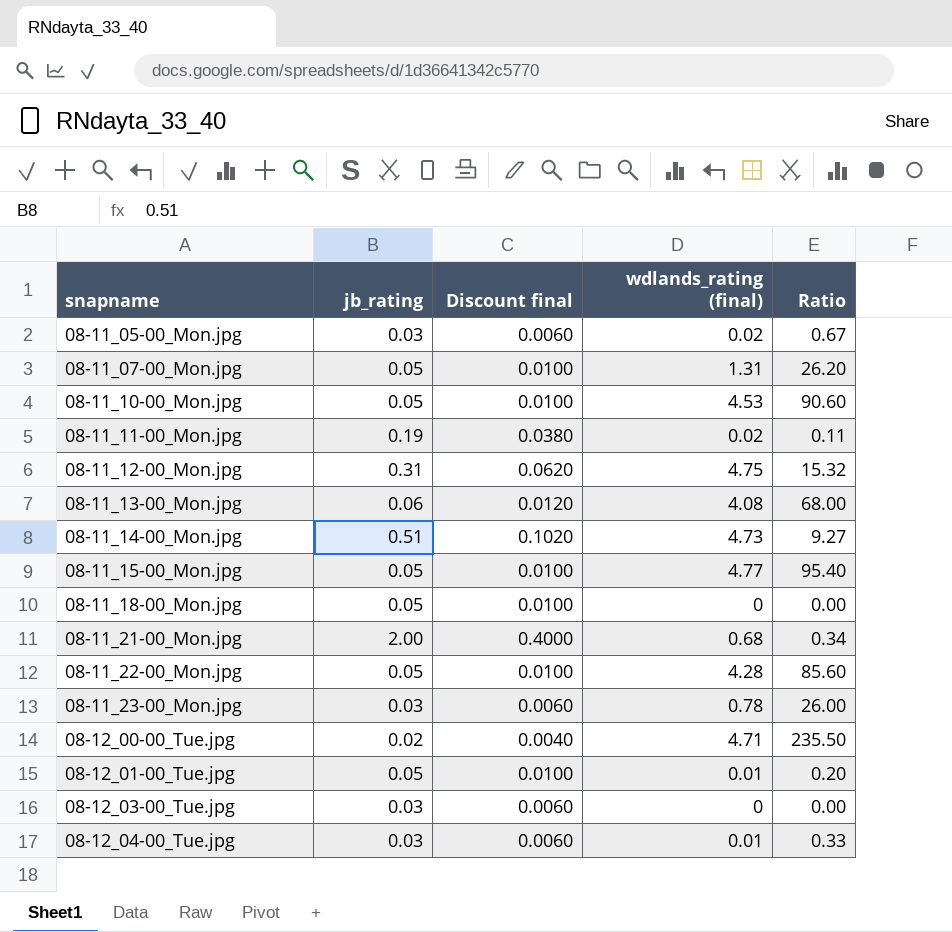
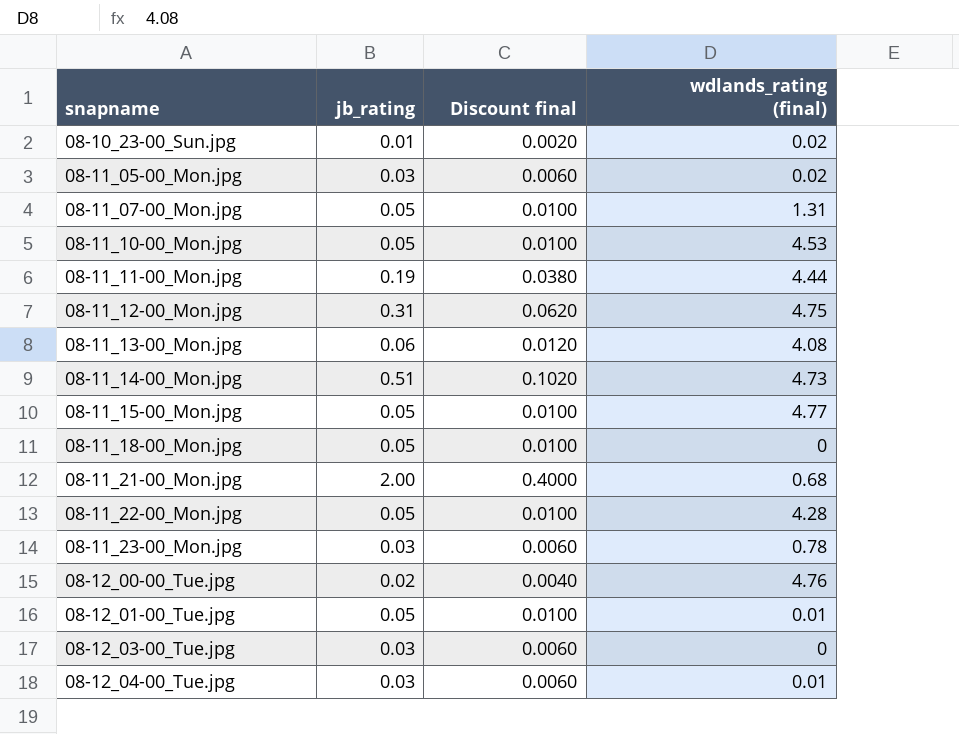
column Ratio | formula: [wdlands_rating (final)] / [jb_rating] -> none
row 08-10_23-00_Sun.jpg: none -> 0.01 | 0.0020 | 0.02
08-11_11-00_Mon.jpg | wdlands_rating (final): 0.02 -> 4.44
08-12_00-00_Tue.jpg | wdlands_rating (final): 4.71 -> 4.76

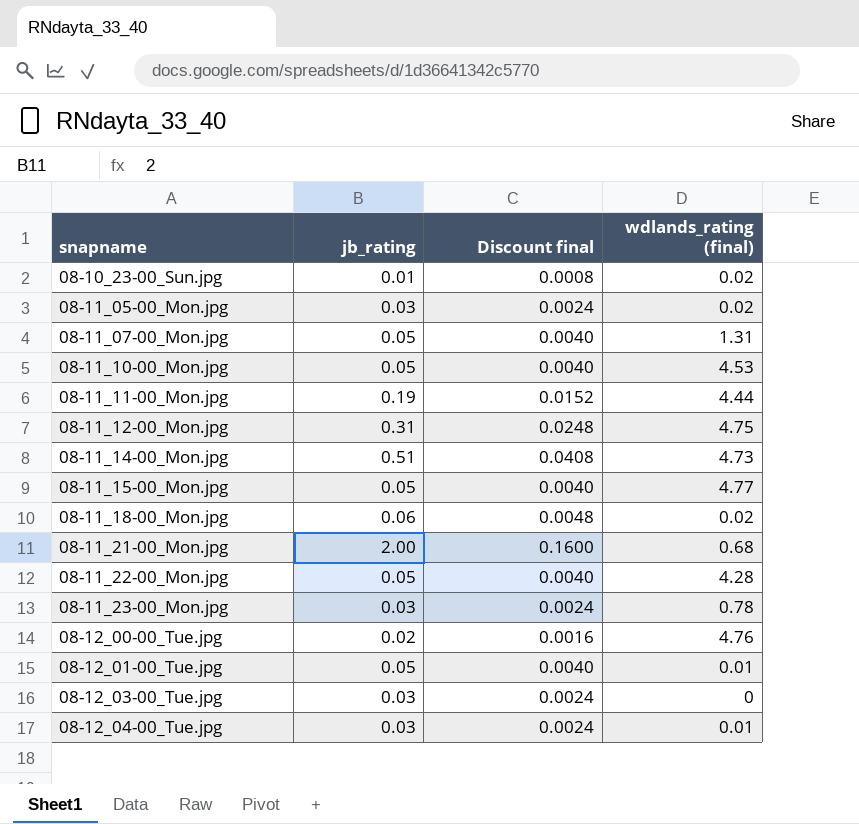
column Discount final | formula: [jb_rating] * 0.2 -> [jb_rating] * 0.08
row 08-11_13-00_Mon.jpg: 0.06 | 0.0120 | 4.08 -> none
08-11_18-00_Mon.jpg | jb_rating: 0.05 -> 0.06
08-11_18-00_Mon.jpg | wdlands_rating (final): 0 -> 0.02

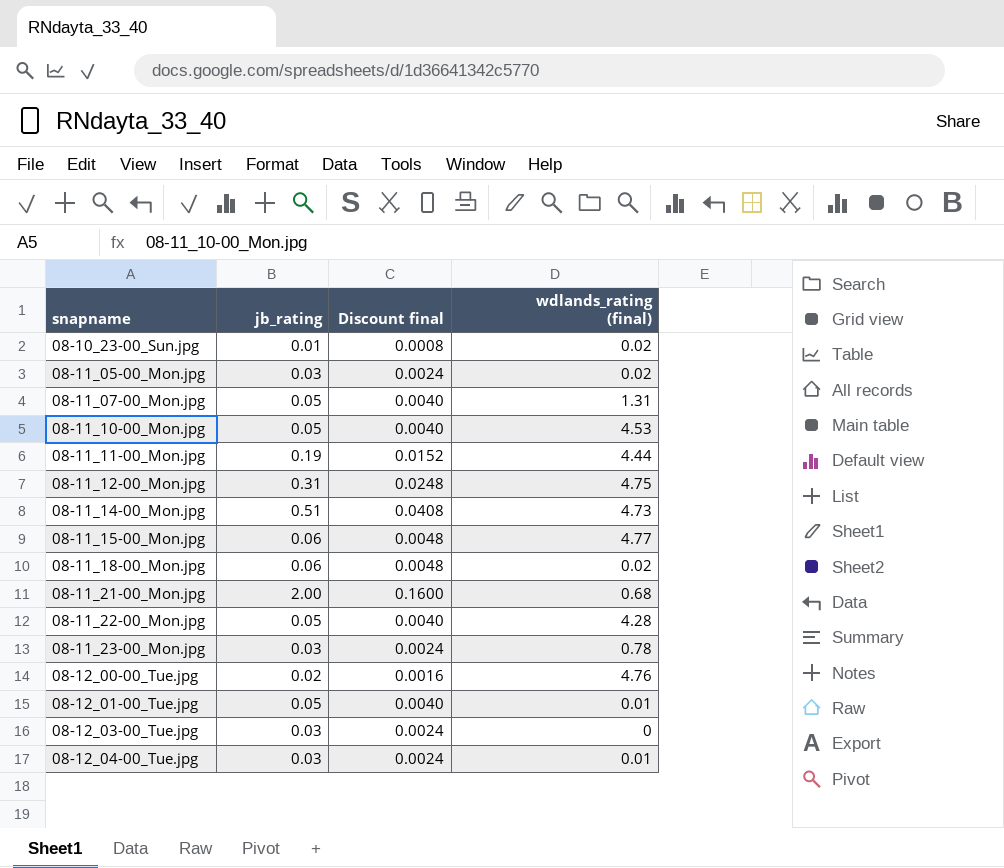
08-11_15-00_Mon.jpg | jb_rating: 0.05 -> 0.06
08-11_15-00_Mon.jpg | Discount final: 0.0040 -> 0.0048

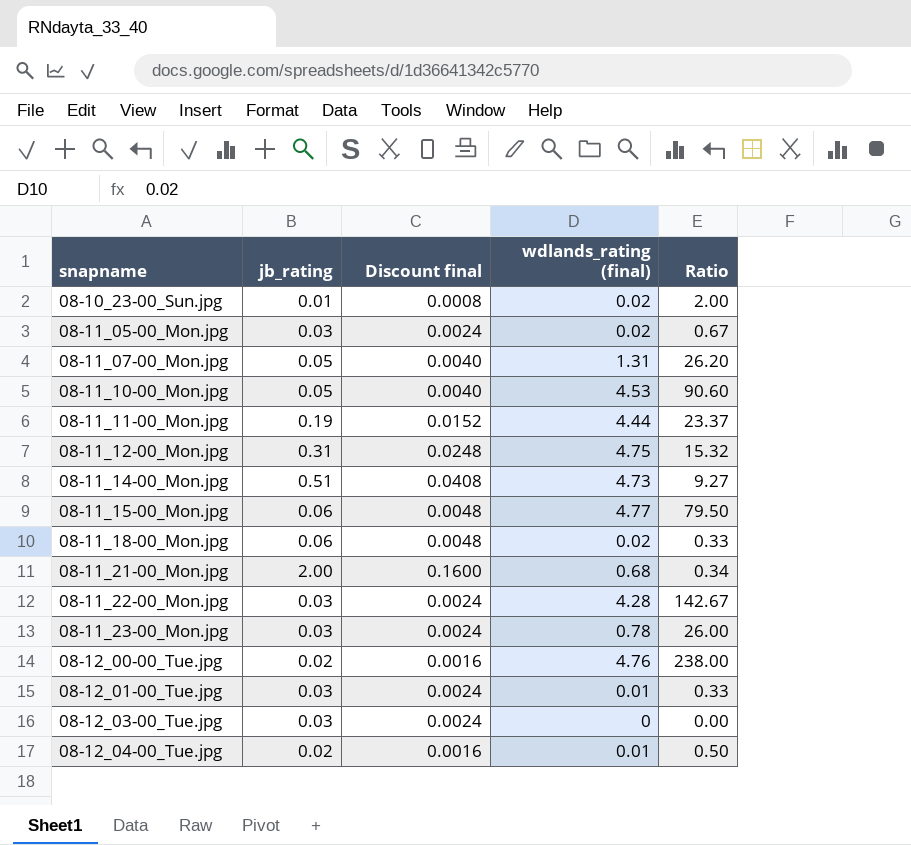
column Ratio | formula: none -> [wdlands_rating (final)] / [jb_rating]
08-11_22-00_Mon.jpg | jb_rating: 0.05 -> 0.03
08-11_22-00_Mon.jpg | Discount final: 0.0040 -> 0.0024
08-12_01-00_Tue.jpg | jb_rating: 0.05 -> 0.03
08-12_01-00_Tue.jpg | Discount final: 0.0040 -> 0.0024
08-12_04-00_Tue.jpg | jb_rating: 0.03 -> 0.02
08-12_04-00_Tue.jpg | Discount final: 0.0024 -> 0.0016

